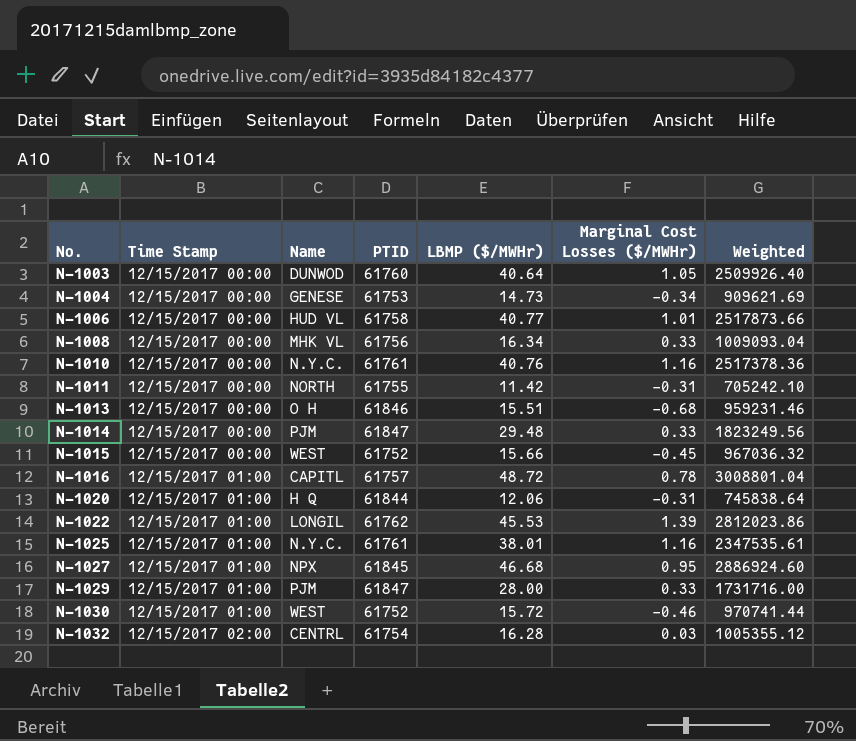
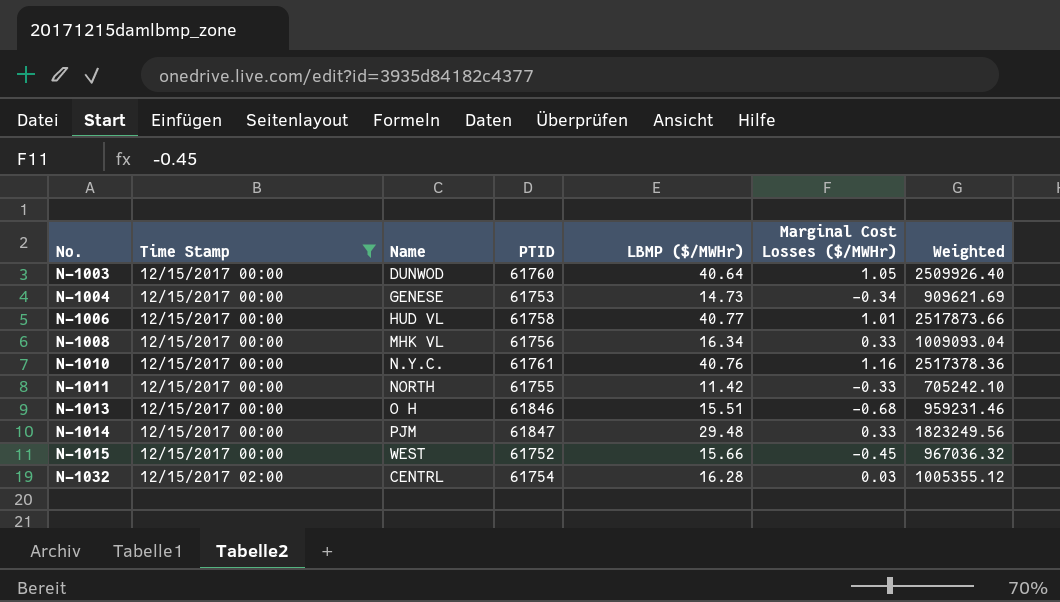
filter: none -> Time Stamp != 12/15/2017 01:00
N-1011 | Marginal Cost Losses ($/MWHr): -0.31 -> -0.33

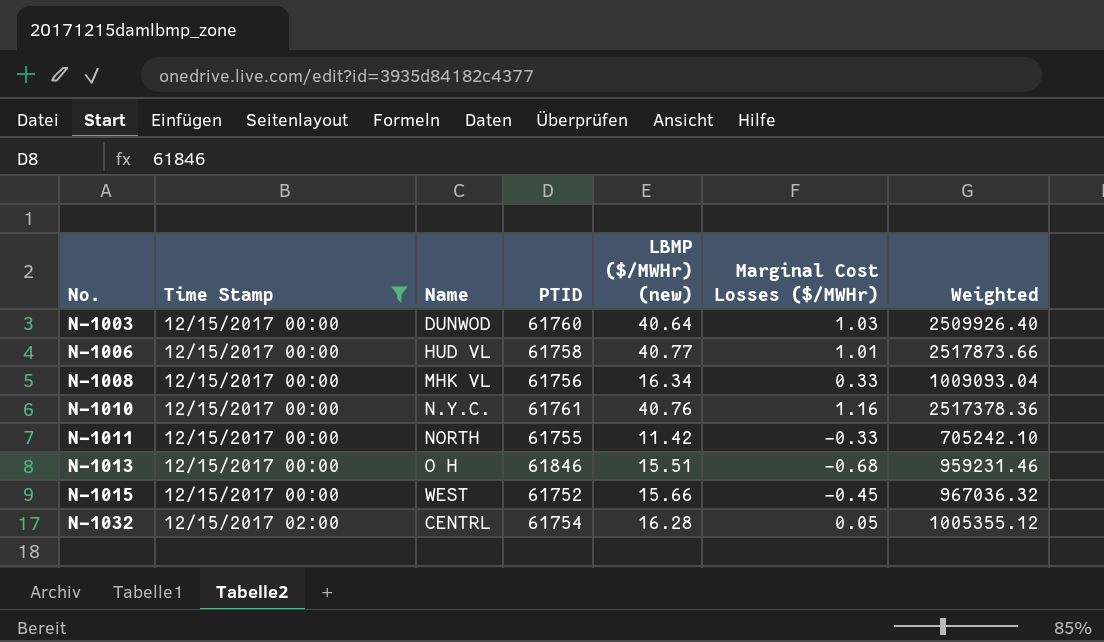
column name: LBMP ($/MWHr) -> LBMP ($/MWHr) (new)
row N-1004: 12/15/2017 00:00 | GENESE | 61753 | 14.73 | -0.34 | 909621.69 -> none
row N-1014: 12/15/2017 00:00 | PJM | 61847 | 29.48 | 0.33 | 1823249.56 -> none
N-1003 | Marginal Cost Losses ($/MWHr): 1.05 -> 1.03
N-1032 | Marginal Cost Losses ($/MWHr): 0.03 -> 0.05

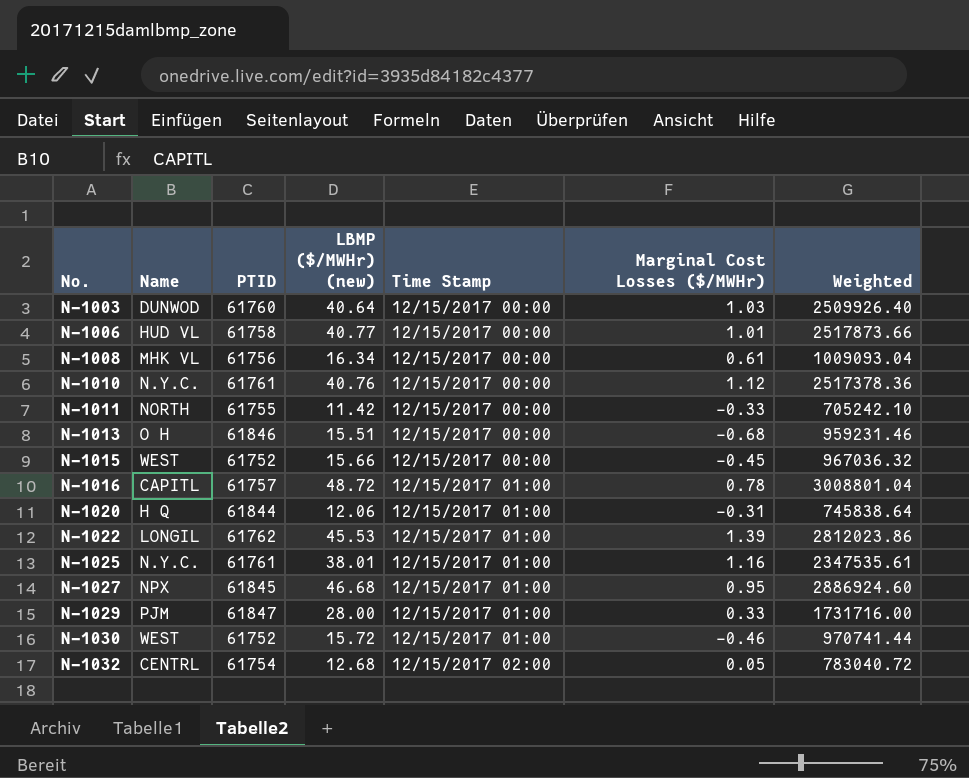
filter: Time Stamp != 12/15/2017 01:00 -> none
column Time Stamp | position: 2 -> 5
N-1008 | Marginal Cost Losses ($/MWHr): 0.33 -> 0.61
N-1010 | Marginal Cost Losses ($/MWHr): 1.16 -> 1.12
N-1032 | LBMP ($/MWHr) (new): 16.28 -> 12.68
N-1032 | Weighted: 1005355.12 -> 783040.72

